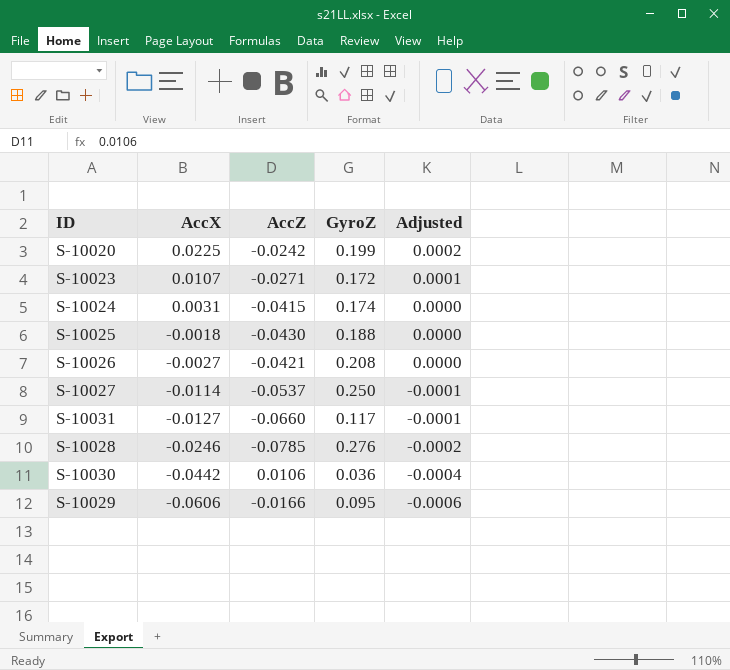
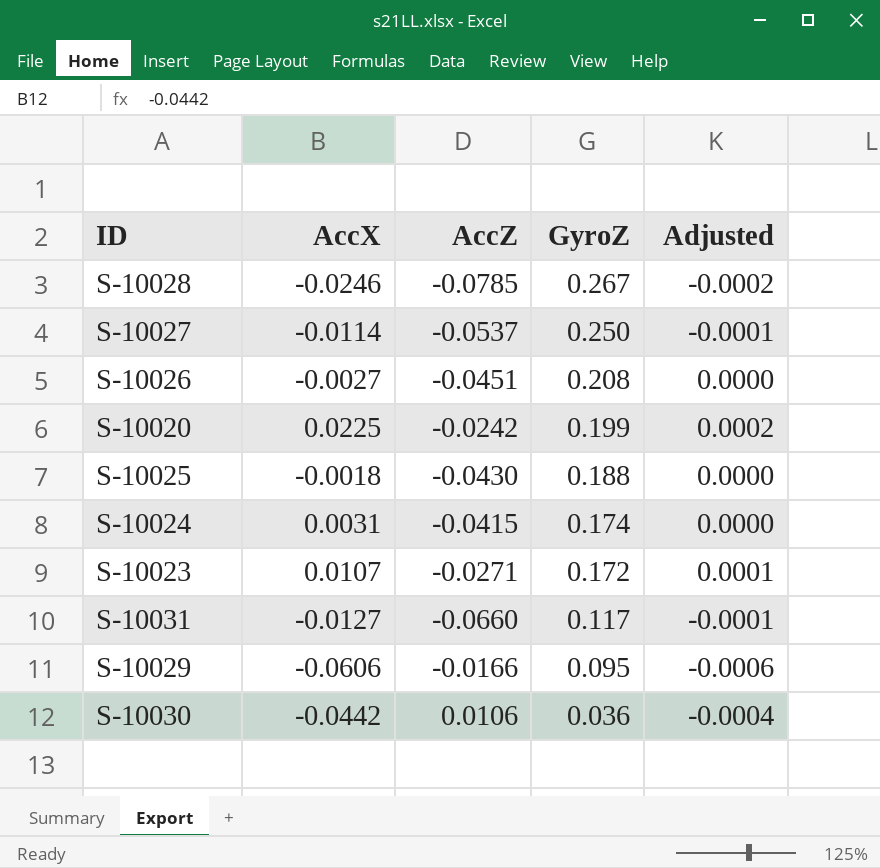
row order: AccX descending -> GyroZ descending
S-10028 | GyroZ: 0.276 -> 0.267
S-10026 | AccZ: -0.0421 -> -0.0451

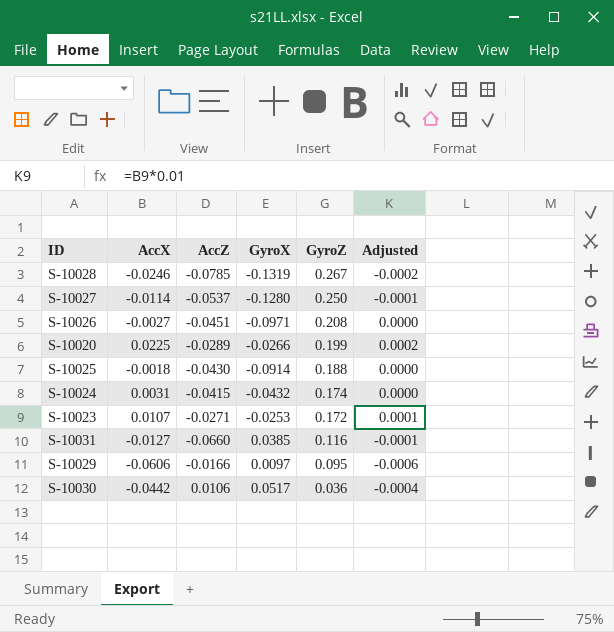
column GyroX | position: none -> 4
S-10020 | AccZ: -0.0242 -> -0.0289
S-10031 | GyroZ: 0.117 -> 0.116

